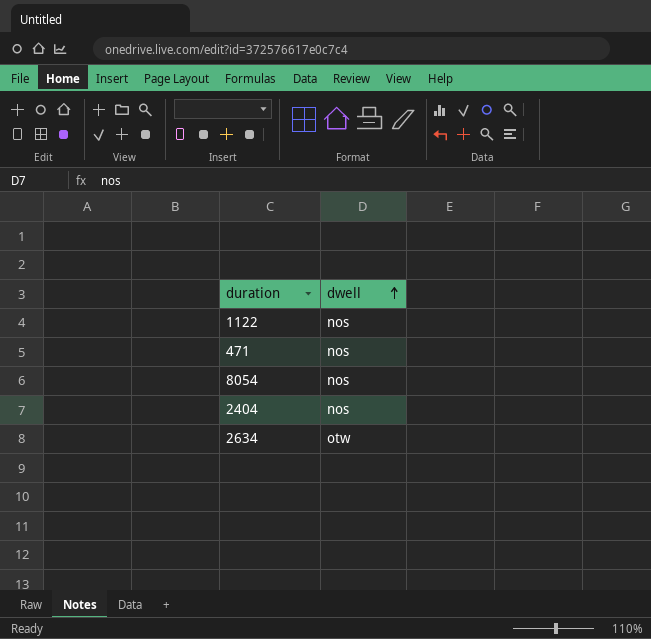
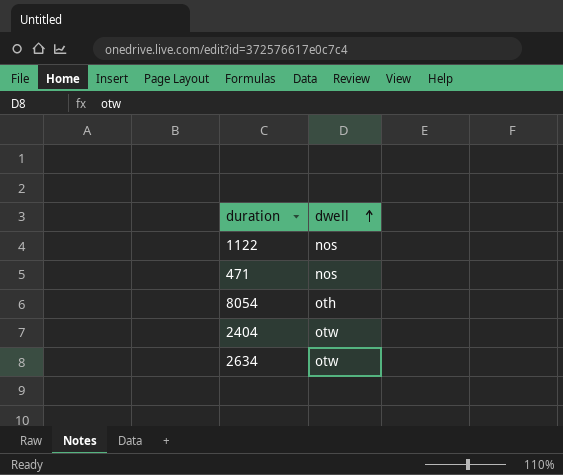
8054 | dwell: nos -> oth
2404 | dwell: nos -> otw

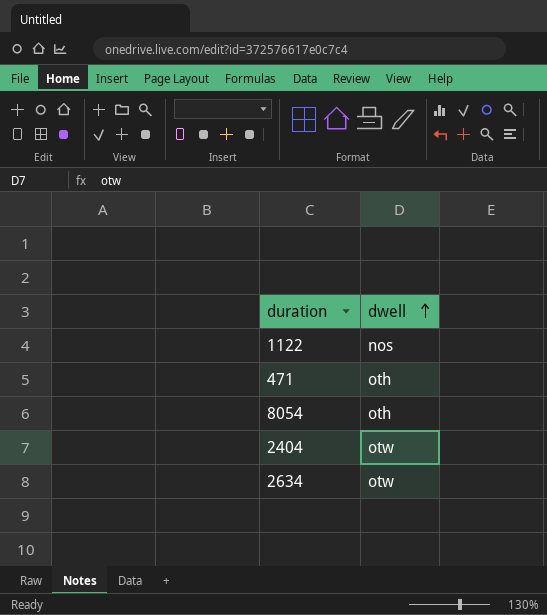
471 | dwell: nos -> oth

